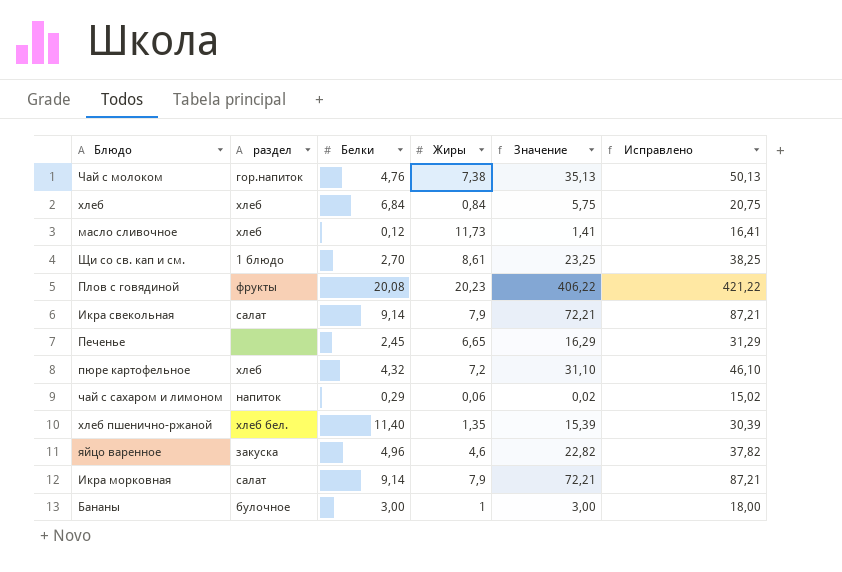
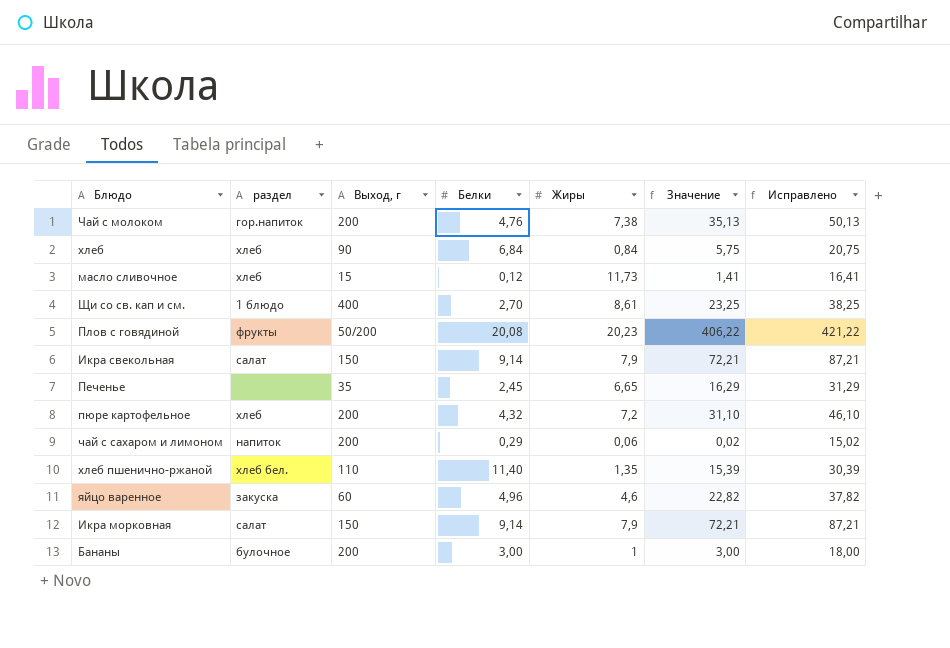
column Выход, г | position: none -> 3

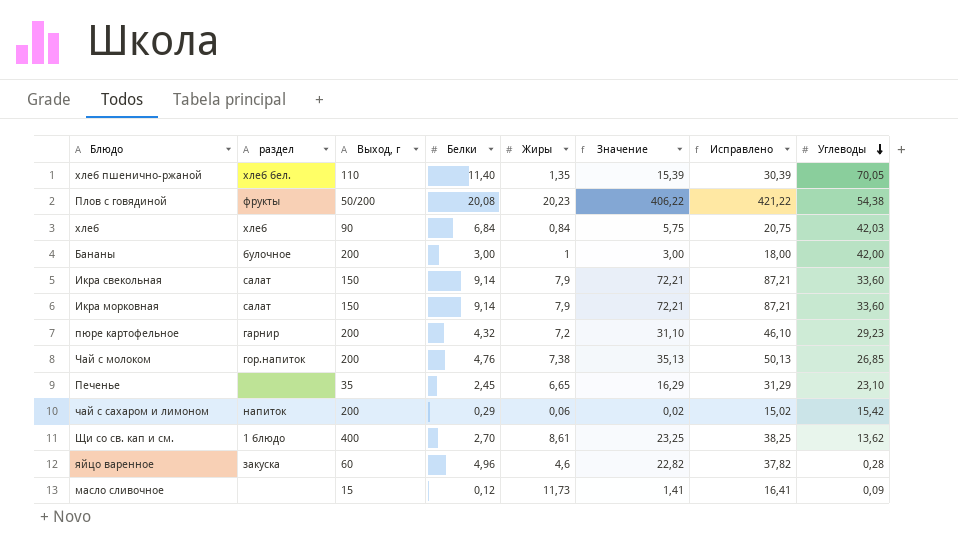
row order: none -> Углеводы descending
column Углеводы | position: none -> 8
пюре картофельное | раздел: хлеб -> гарнир
масло сливочное | раздел: хлеб -> none

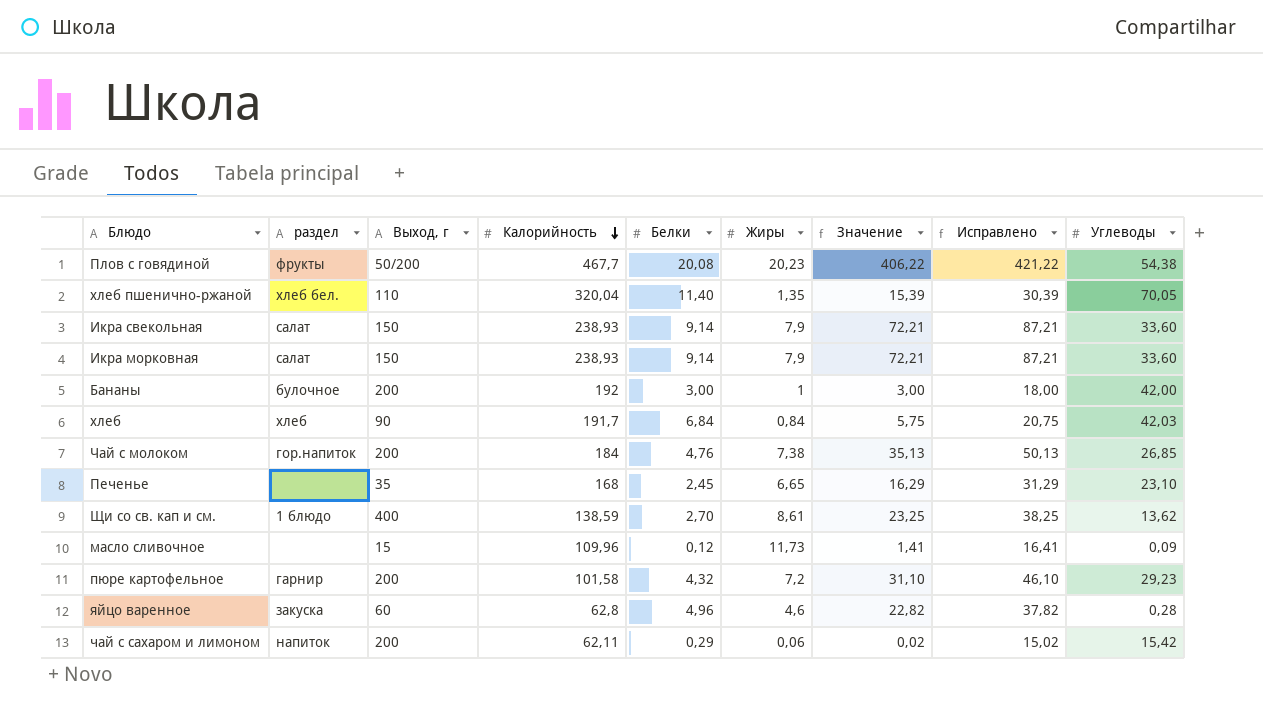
row order: Углеводы descending -> Калорийность descending
column Калорийность | position: none -> 4

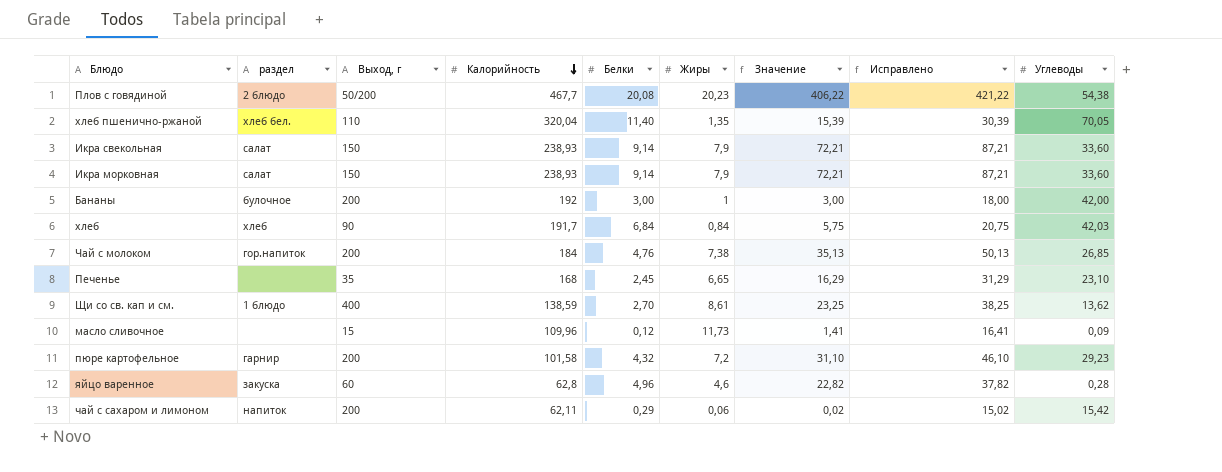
Плов с говядиной | раздел: фрукты -> 2 блюдо

